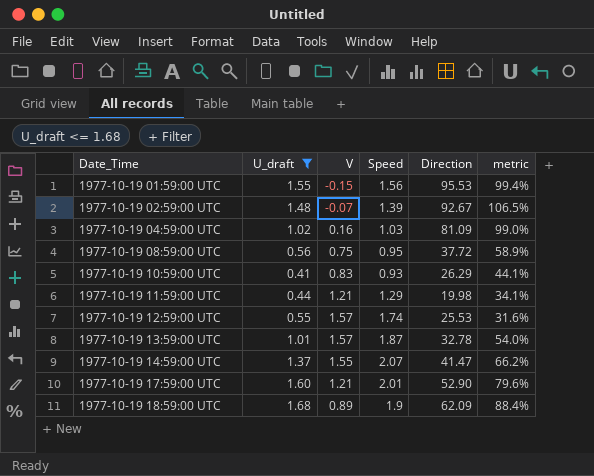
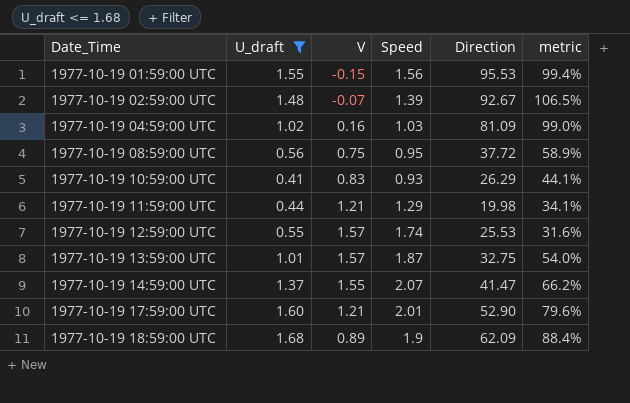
1977-10-19 13:59:00 UTC | Direction: 32.78 -> 32.75

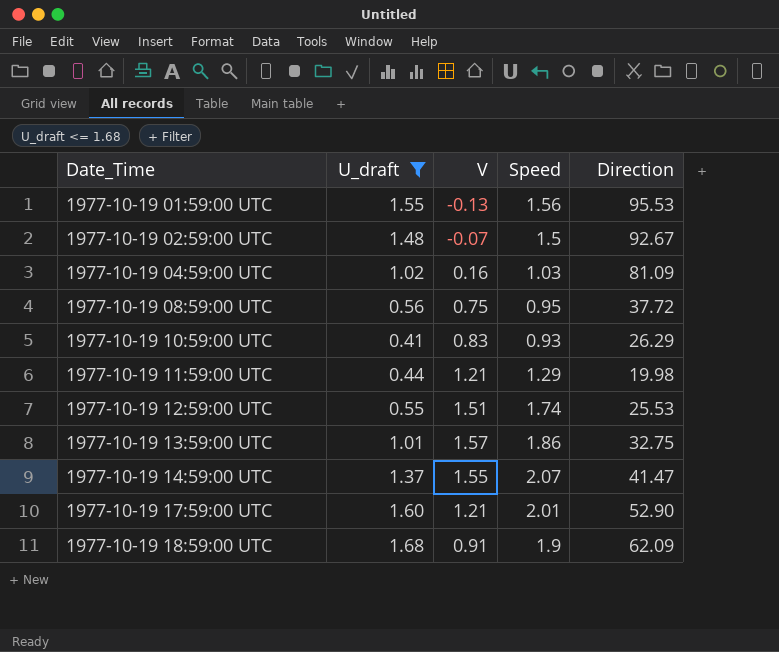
column metric | formula: [U_draft] / [Speed] -> none
1977-10-19 01:59:00 UTC | V: -0.15 -> -0.13
1977-10-19 02:59:00 UTC | Speed: 1.39 -> 1.5
1977-10-19 12:59:00 UTC | V: 1.57 -> 1.51
1977-10-19 13:59:00 UTC | Speed: 1.87 -> 1.86
1977-10-19 18:59:00 UTC | V: 0.89 -> 0.91

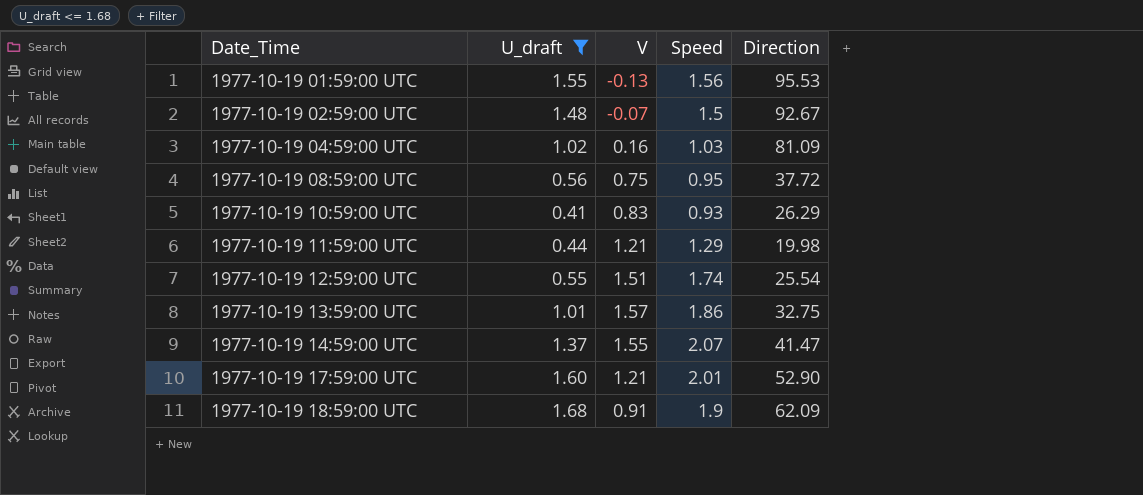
1977-10-19 12:59:00 UTC | Direction: 25.53 -> 25.54

